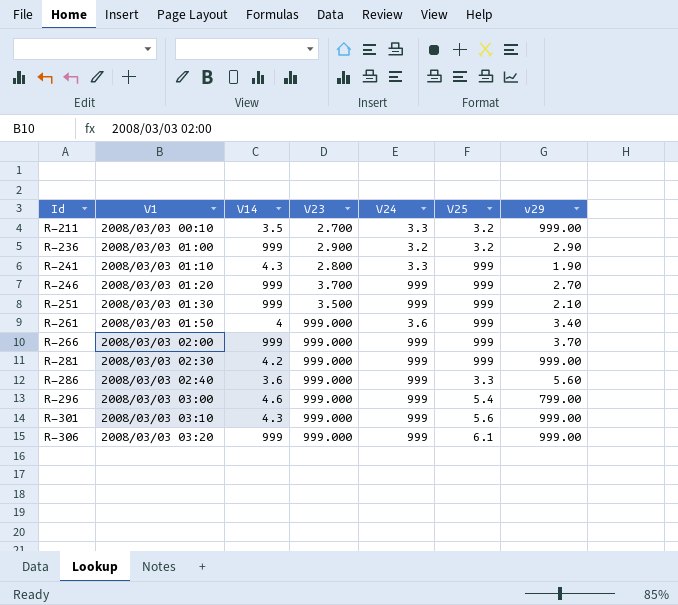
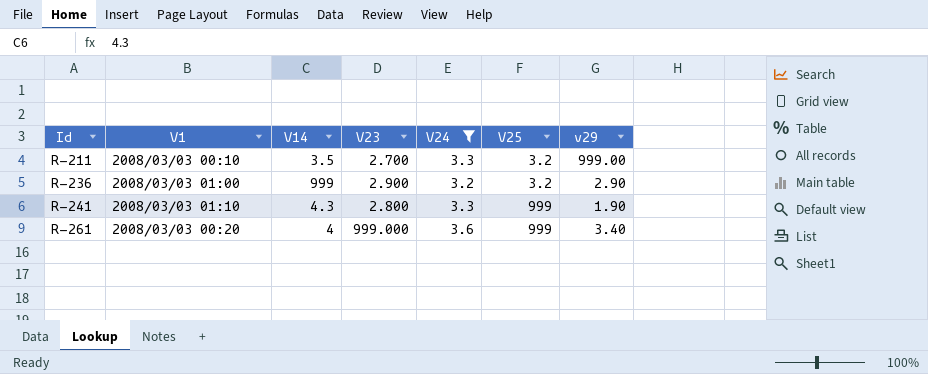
filter: none -> V24 != 999
R-261 | V1: 2008/03/03 01:50 -> 2008/03/03 00:20

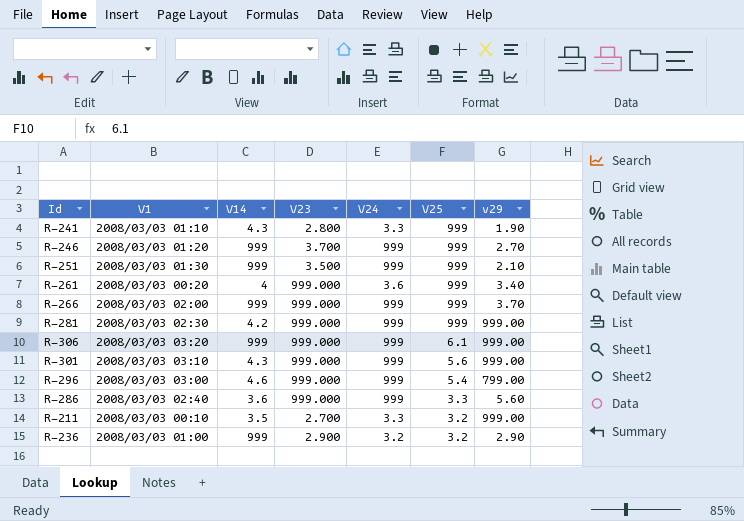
filter: V24 != 999 -> none
row order: Id ascending -> V25 descending

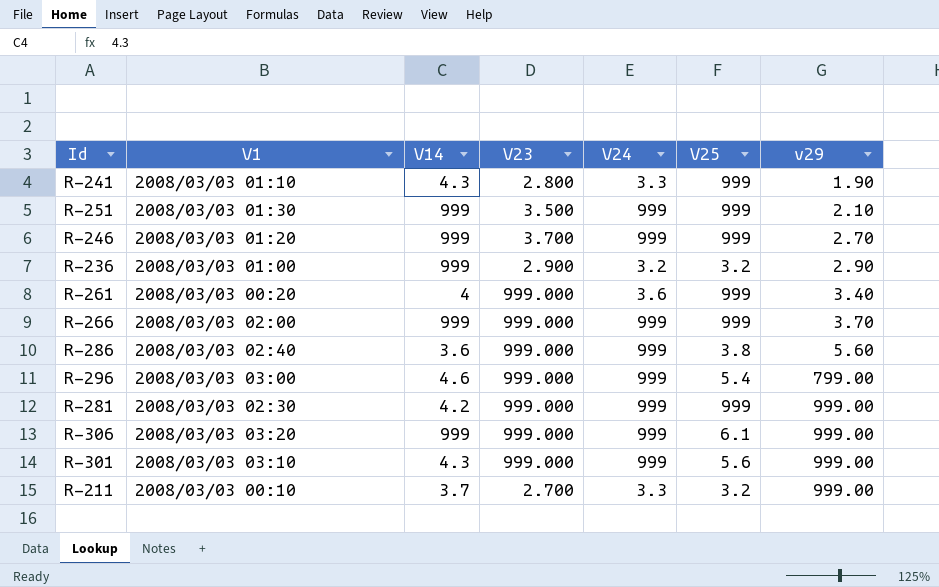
row order: V25 descending -> v29 ascending
R-286 | V25: 3.3 -> 3.8
R-211 | V14: 3.5 -> 3.7

